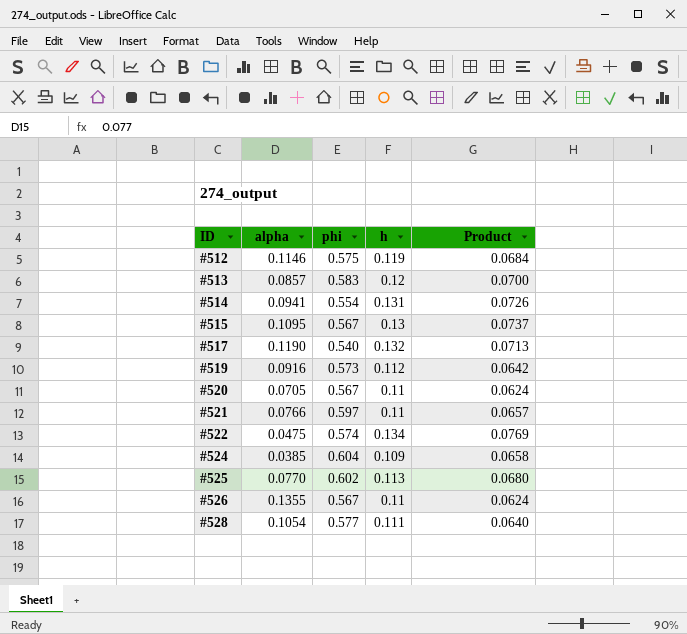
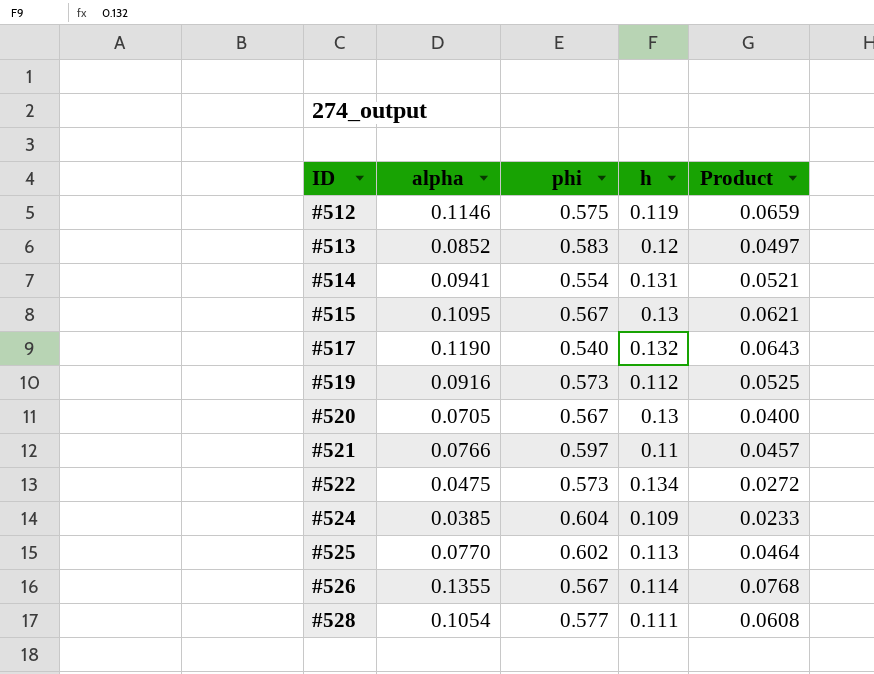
column Product | formula: [phi] * [h] -> [alpha] * [phi]
#513 | alpha: 0.0857 -> 0.0852
#520 | h: 0.11 -> 0.13
#522 | phi: 0.574 -> 0.573
#526 | h: 0.11 -> 0.114

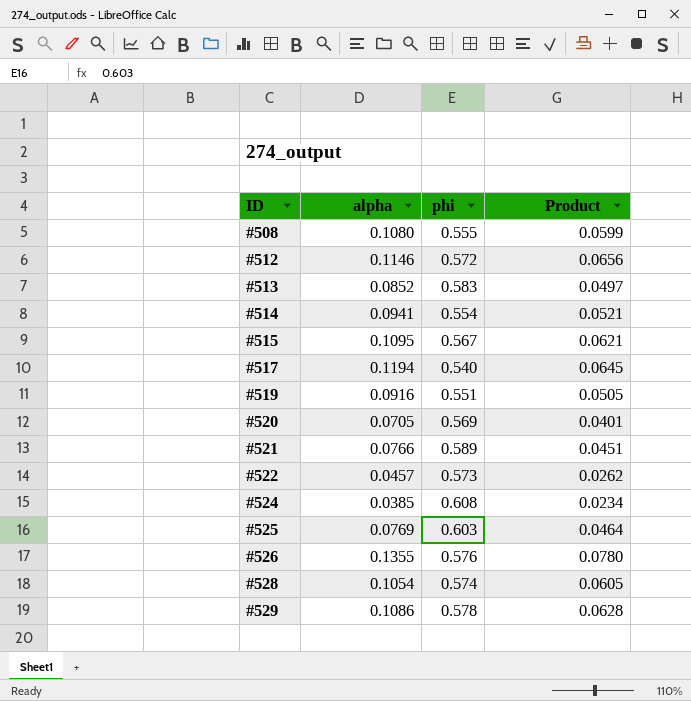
column h | position: 4 -> none
row #508: none -> 0.1080 | 0.555 | 0.0599
#512 | phi: 0.575 -> 0.572
#512 | Product: 0.0659 -> 0.0656
#517 | alpha: 0.1190 -> 0.1194
#517 | Product: 0.0643 -> 0.0645
#519 | phi: 0.573 -> 0.551
#519 | Product: 0.0525 -> 0.0505
#520 | phi: 0.567 -> 0.569
#520 | Product: 0.0400 -> 0.0401
#521 | phi: 0.597 -> 0.589
#521 | Product: 0.0457 -> 0.0451
#522 | alpha: 0.0475 -> 0.0457
#522 | Product: 0.0272 -> 0.0262
#524 | phi: 0.604 -> 0.608
#524 | Product: 0.0233 -> 0.0234
#525 | alpha: 0.0770 -> 0.0769
#525 | phi: 0.602 -> 0.603
#526 | phi: 0.567 -> 0.576
#526 | Product: 0.0768 -> 0.0780
#528 | phi: 0.577 -> 0.574
#528 | Product: 0.0608 -> 0.0605
row #529: none -> 0.1086 | 0.578 | 0.0628

